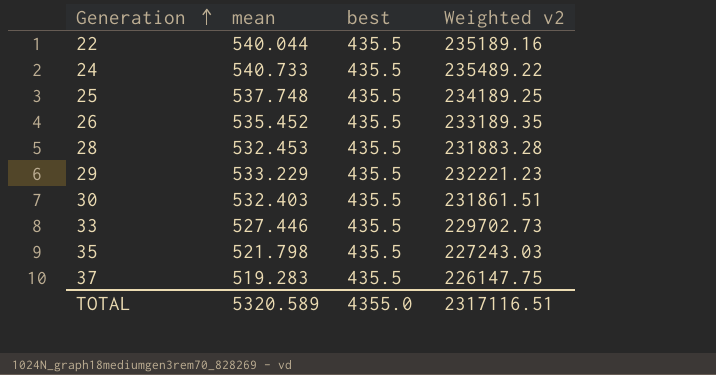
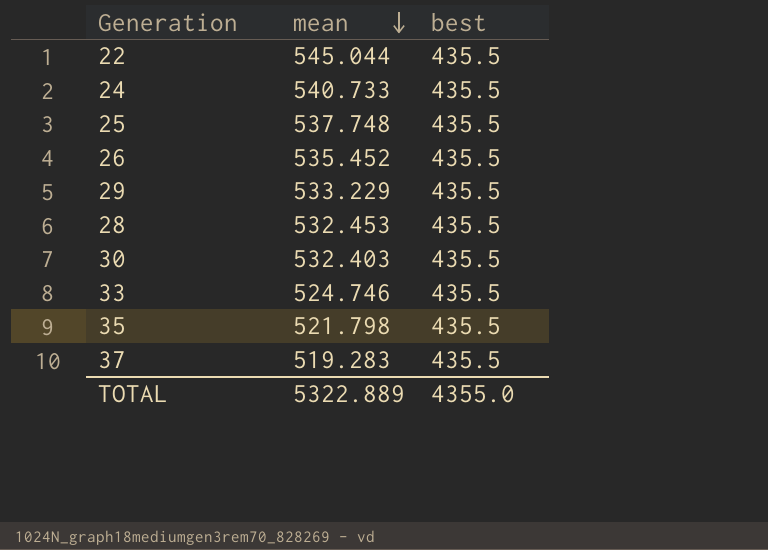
row order: Generation ascending -> mean descending
column Weighted v2 | formula: [mean] * [best] -> none
22 | mean: 540.044 -> 545.044
33 | mean: 527.446 -> 524.746
TOTAL | mean: 5320.589 -> 5322.889

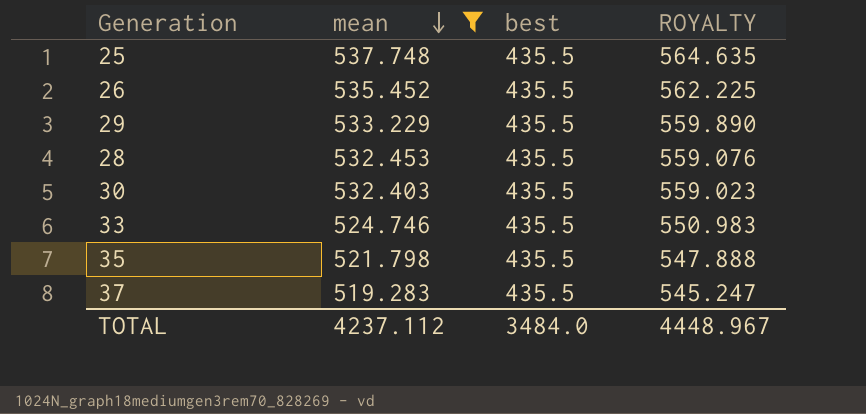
filter: none -> mean <= 537.748
column ROYALTY | formula: none -> [mean] * 1.05
TOTAL | mean: 5322.889 -> 4237.112
TOTAL | best: 4355.0 -> 3484.0

